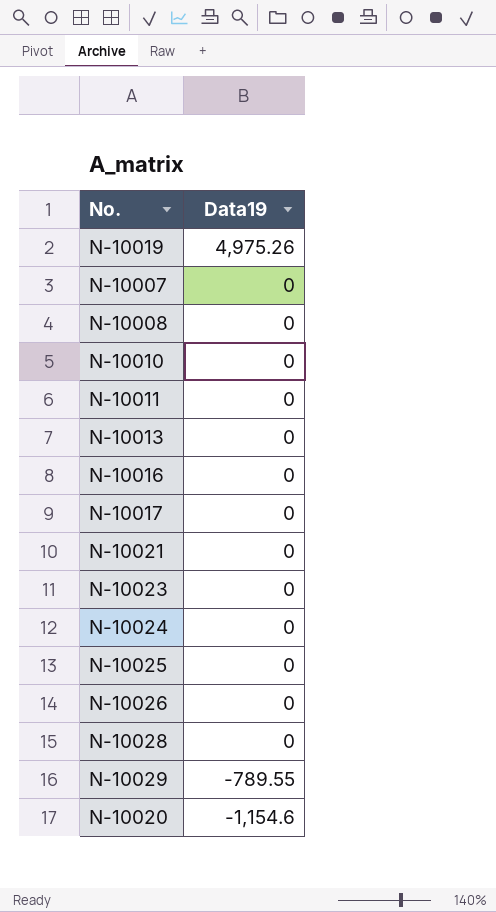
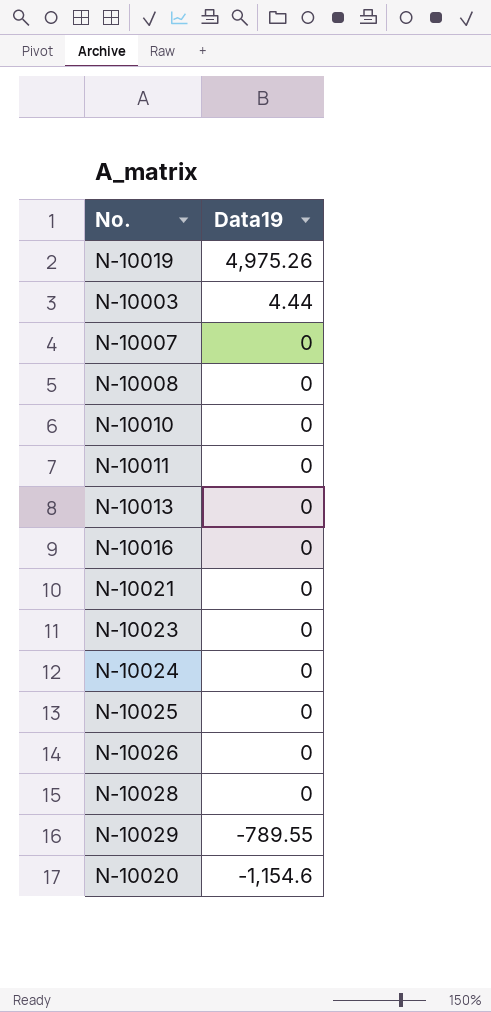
row N-10017: 0 -> none
row N-10003: none -> 4.44

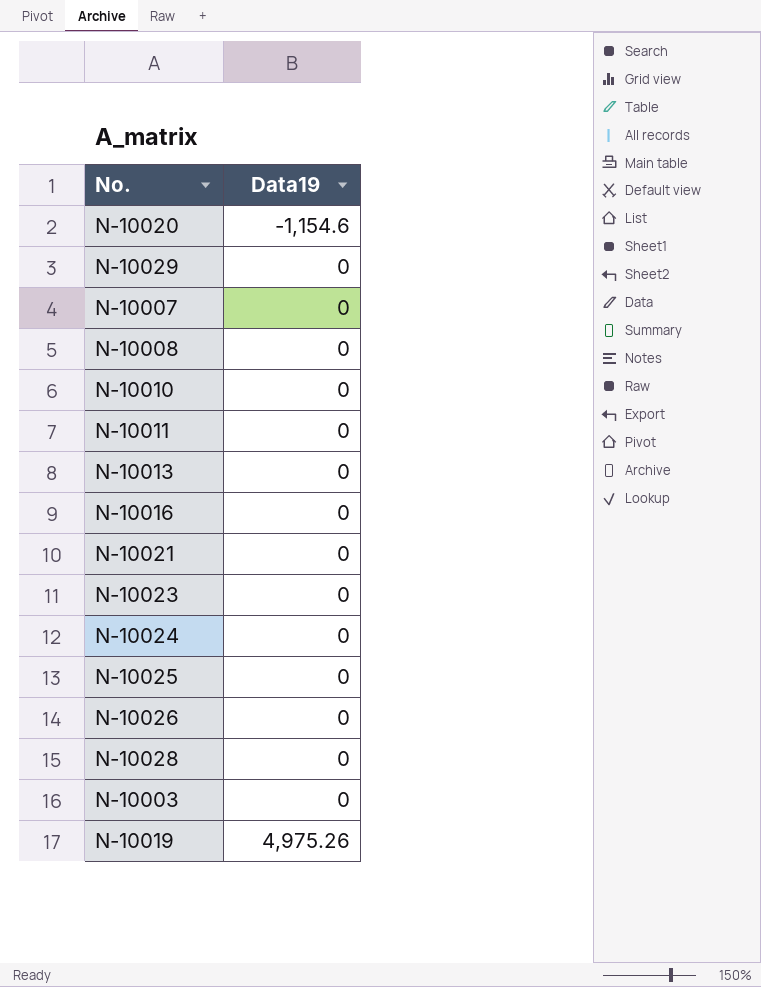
row order: Data19 descending -> Data19 ascending
N-10029 | Data19: -789.55 -> 0
N-10003 | Data19: 4.44 -> 0

